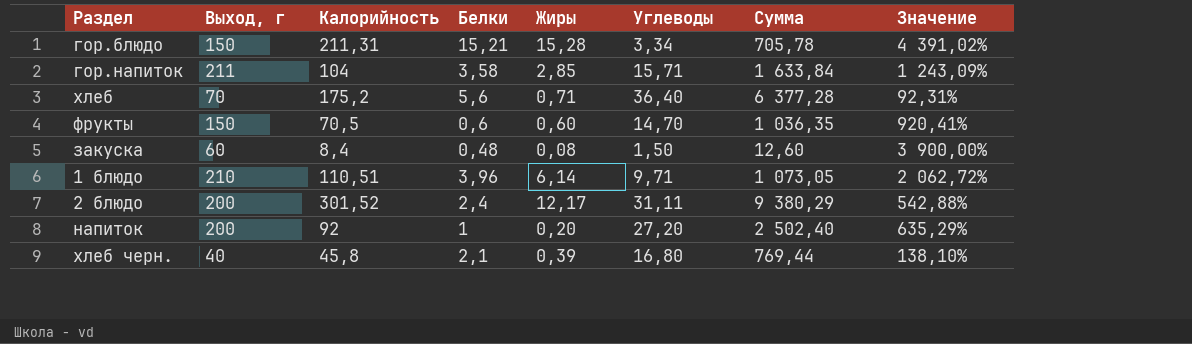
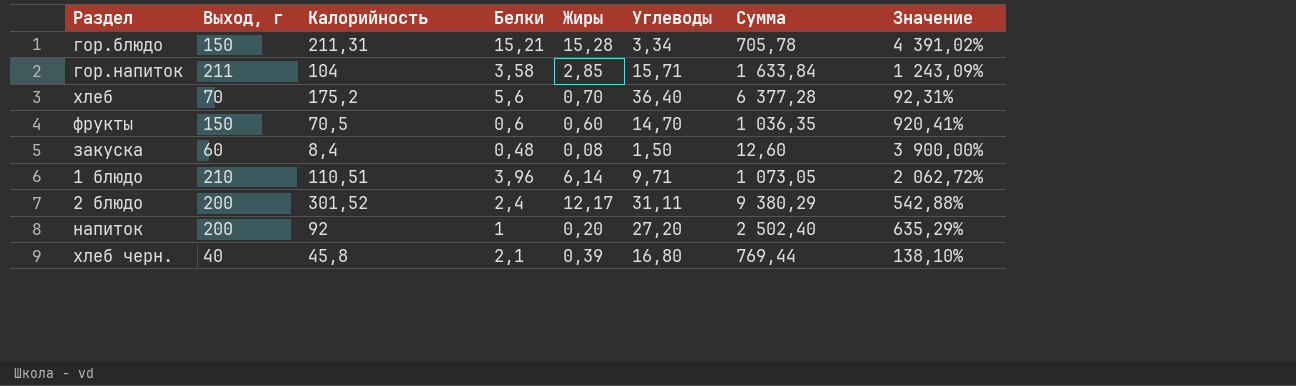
хлеб | Жиры: 0,71 -> 0,70

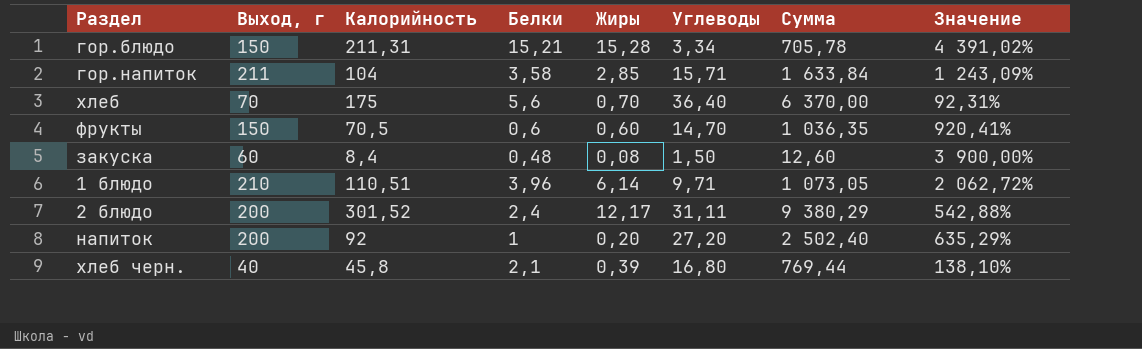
хлеб | Калорийность: 175,2 -> 175
хлеб | Сумма: 6 377,28 -> 6 370,00

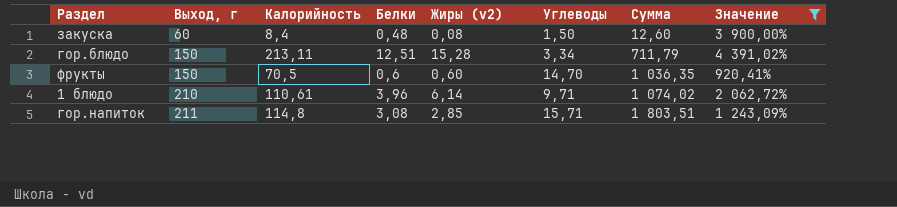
filter: none -> Значение >= 920,41%
row order: none -> Выход, г ascending
column name: Жиры -> Жиры (v2)
гор.блюдо | Калорийность: 211,31 -> 213,11
гор.блюдо | Белки: 15,21 -> 12,51
гор.блюдо | Сумма: 705,78 -> 711,79
1 блюдо | Калорийность: 110,51 -> 110,61
1 блюдо | Сумма: 1 073,05 -> 1 074,02
гор.напиток | Калорийность: 104 -> 114,8
гор.напиток | Белки: 3,58 -> 3,08
гор.напиток | Сумма: 1 633,84 -> 1 803,51

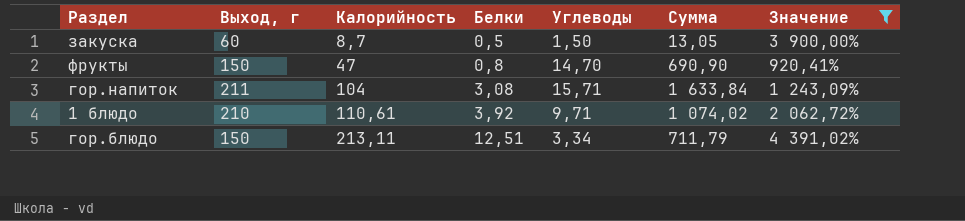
row order: Выход, г ascending -> Калорийность ascending
column Жиры (v2) | position: 5 -> none
закуска | Калорийность: 8,4 -> 8,7
закуска | Белки: 0,48 -> 0,5
закуска | Сумма: 12,60 -> 13,05
фрукты | Калорийность: 70,5 -> 47
фрукты | Белки: 0,6 -> 0,8
фрукты | Сумма: 1 036,35 -> 690,90
гор.напиток | Калорийность: 114,8 -> 104
гор.напиток | Сумма: 1 803,51 -> 1 633,84
1 блюдо | Белки: 3,96 -> 3,92

